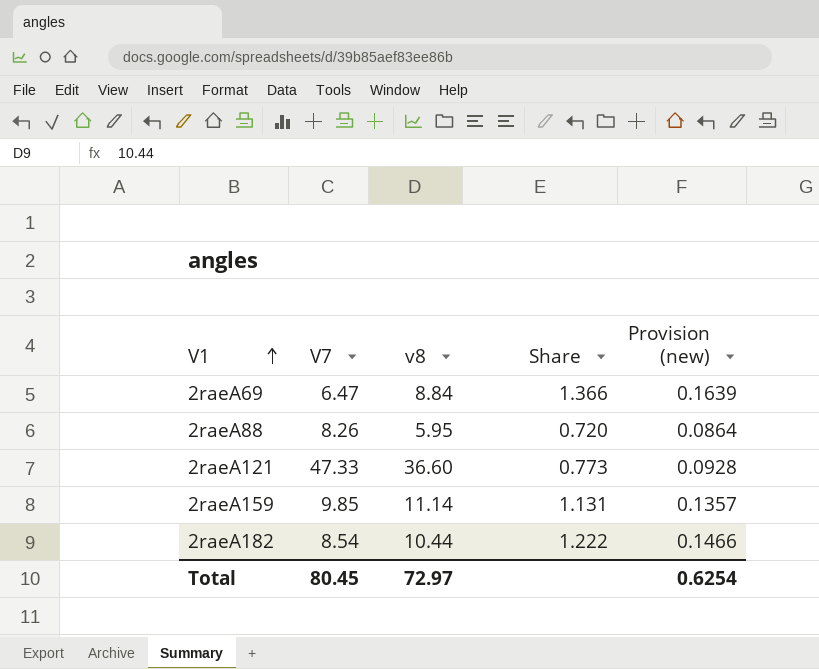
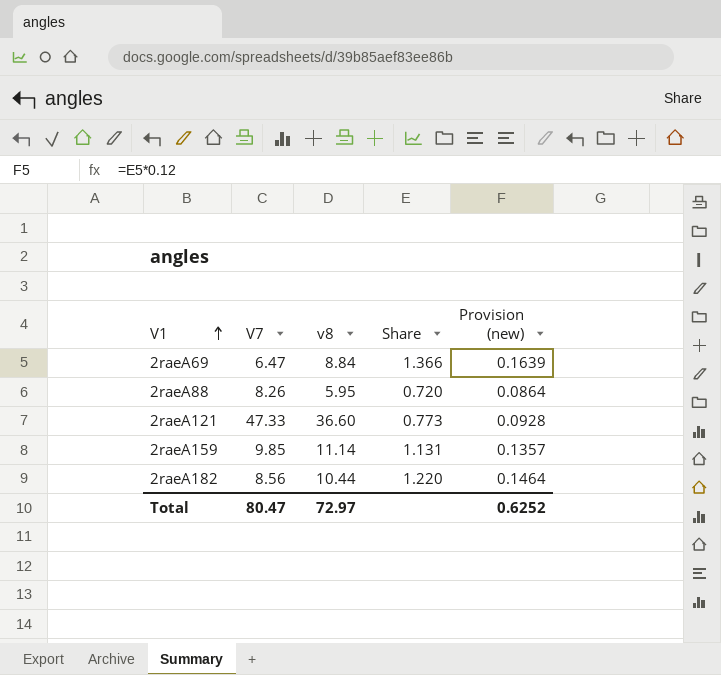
2raeA182 | V7: 8.54 -> 8.56
2raeA182 | Share: 1.222 -> 1.220
2raeA182 | Provision (new): 0.1466 -> 0.1464
Total | V7: 80.45 -> 80.47
Total | Provision (new): 0.6254 -> 0.6252

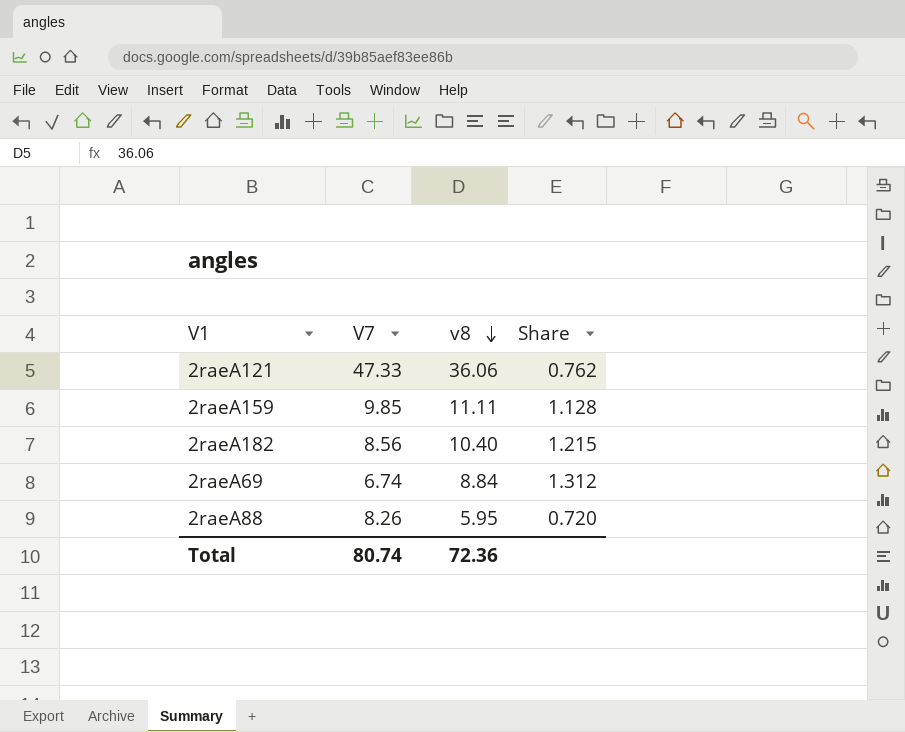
row order: V1 ascending -> v8 descending
column Provision (new) | formula: [Share] * 0.12 -> none
2raeA121 | v8: 36.60 -> 36.06
2raeA121 | Share: 0.773 -> 0.762
2raeA159 | v8: 11.14 -> 11.11
2raeA159 | Share: 1.131 -> 1.128
2raeA182 | v8: 10.44 -> 10.40
2raeA182 | Share: 1.220 -> 1.215
2raeA69 | V7: 6.47 -> 6.74
2raeA69 | Share: 1.366 -> 1.312
Total | V7: 80.47 -> 80.74
Total | v8: 72.97 -> 72.36

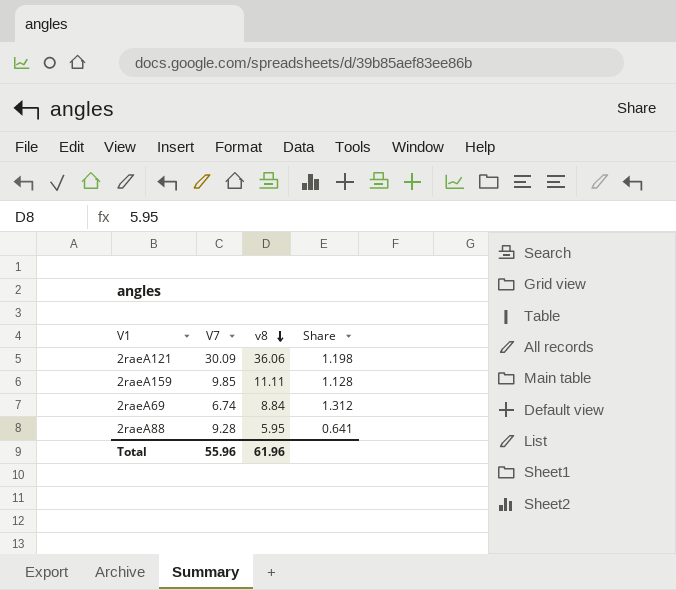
row 2raeA182: 8.56 | 10.40 | 1.215 -> none
2raeA121 | V7: 47.33 -> 30.09
2raeA121 | Share: 0.762 -> 1.198
2raeA88 | V7: 8.26 -> 9.28
2raeA88 | Share: 0.720 -> 0.641
Total | V7: 80.74 -> 55.96
Total | v8: 72.36 -> 61.96

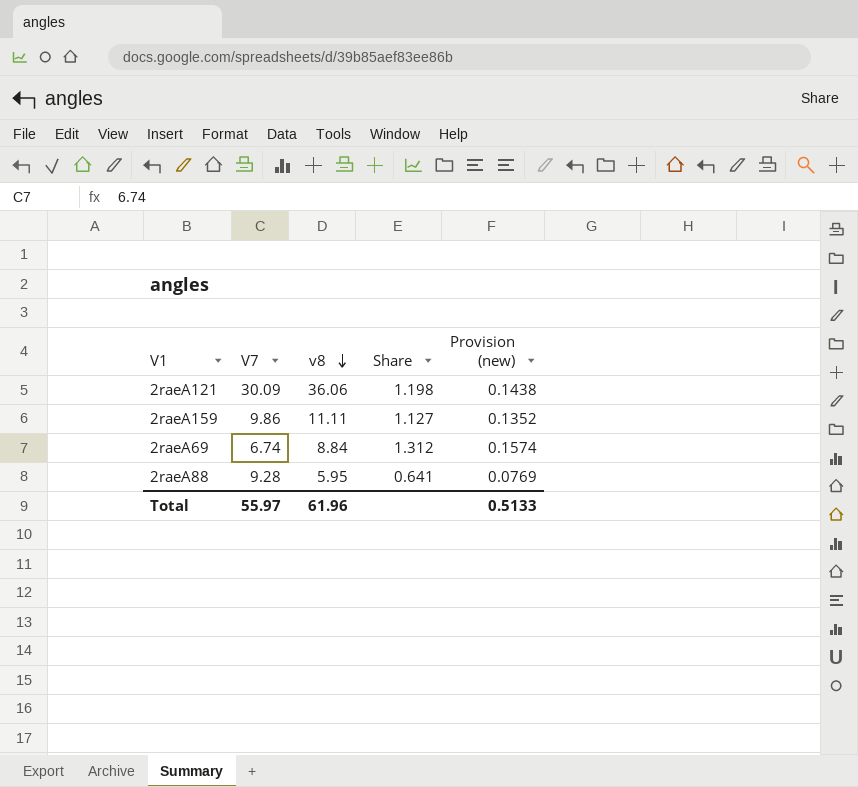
column Provision (new) | formula: none -> [Share] * 0.12
2raeA159 | V7: 9.85 -> 9.86
2raeA159 | Share: 1.128 -> 1.127
Total | V7: 55.96 -> 55.97

